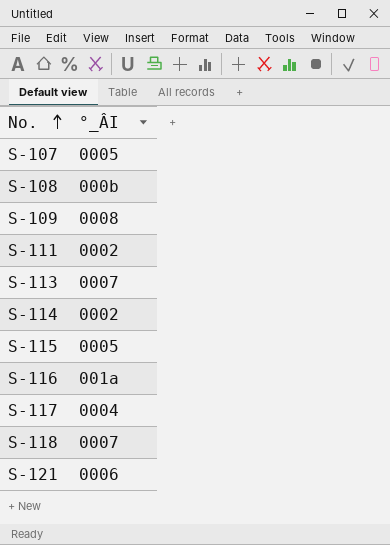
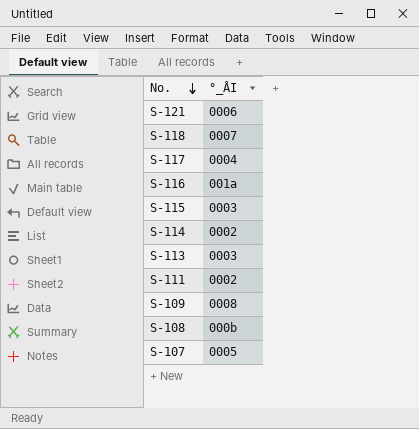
row order: No. ascending -> No. descending
S-115 | °_ÂI: 0005 -> 0003
S-113 | °_ÂI: 0007 -> 0003

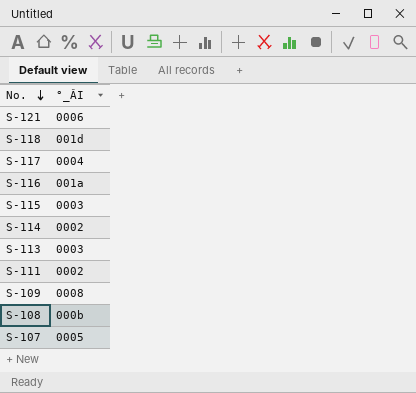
S-118 | °_ÂI: 0007 -> 001d

